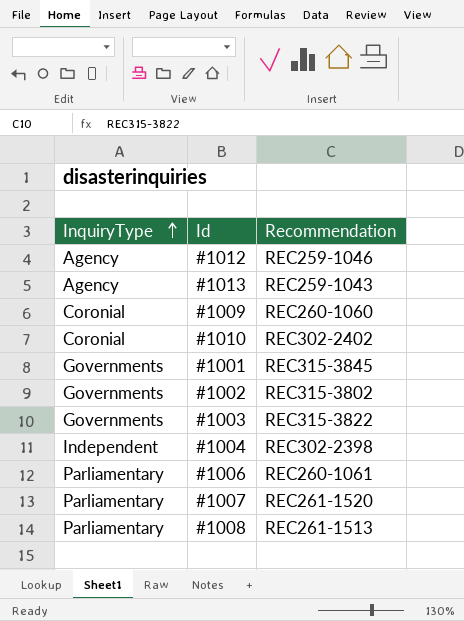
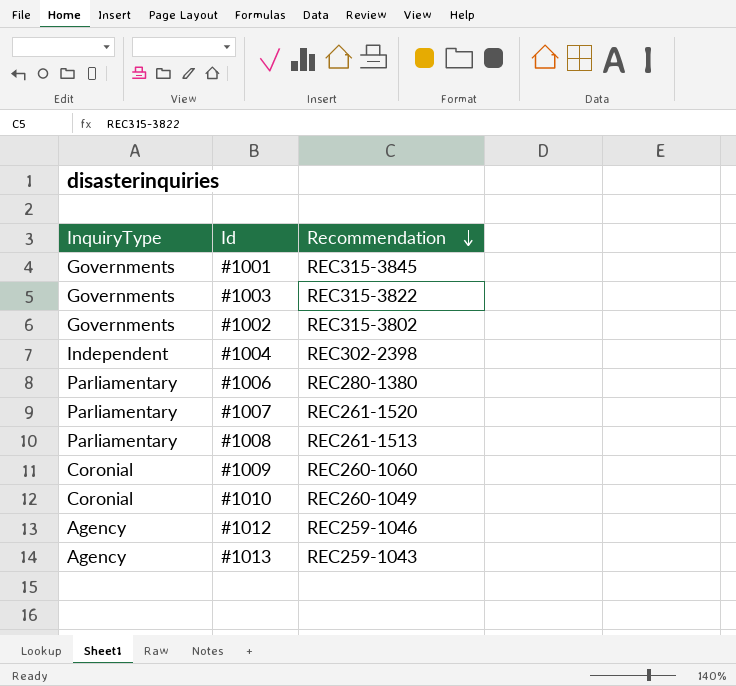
row order: InquiryType ascending -> Recommendation descending
#1006 | Recommendation: REC260-1061 -> REC280-1380
#1010 | Recommendation: REC302-2402 -> REC260-1049

